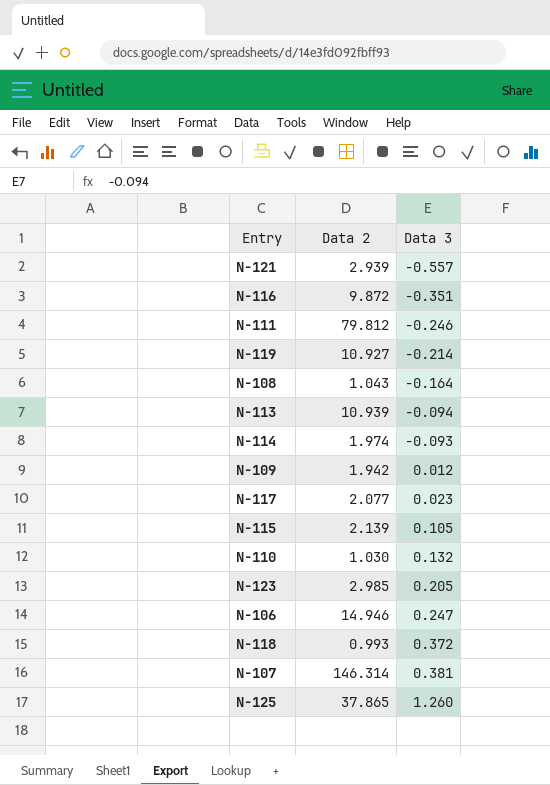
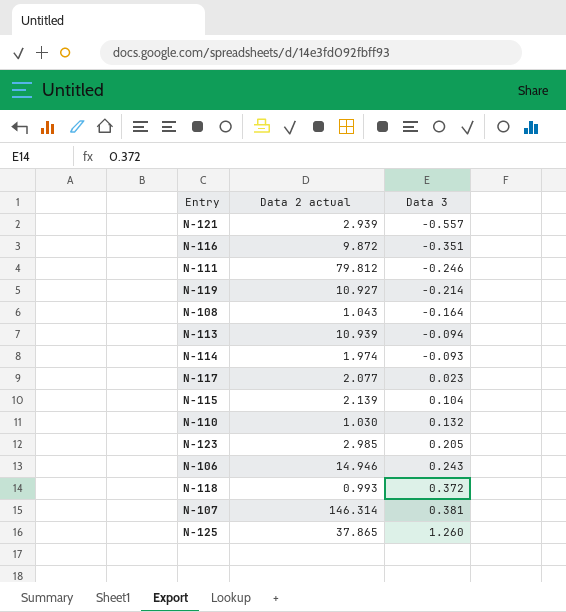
column name: Data 2 -> Data 2 actual
row N-109: 1.942 | 0.012 -> none
N-115 | Data 3: 0.105 -> 0.104
N-106 | Data 3: 0.247 -> 0.243

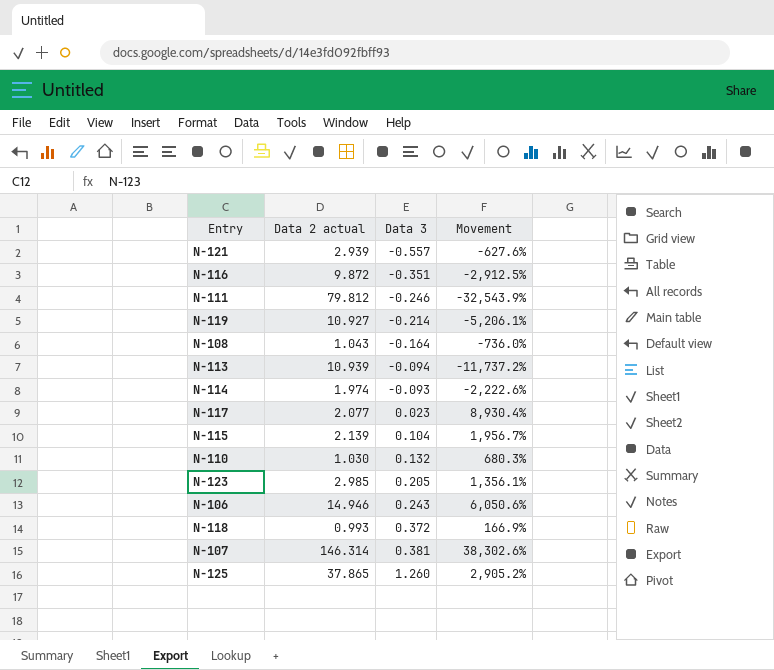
column Movement | formula: none -> ([Data 2 actual] - [Data 3]) / [Data 3]

